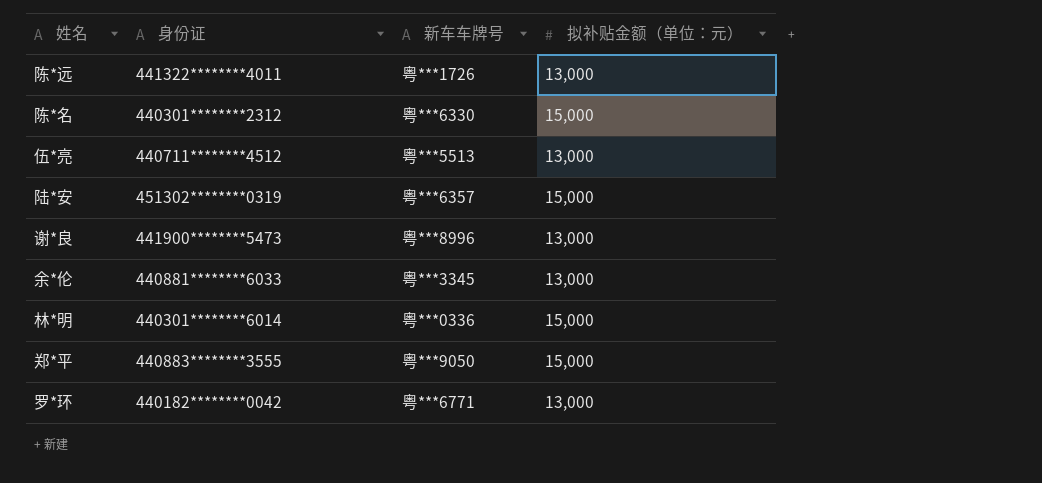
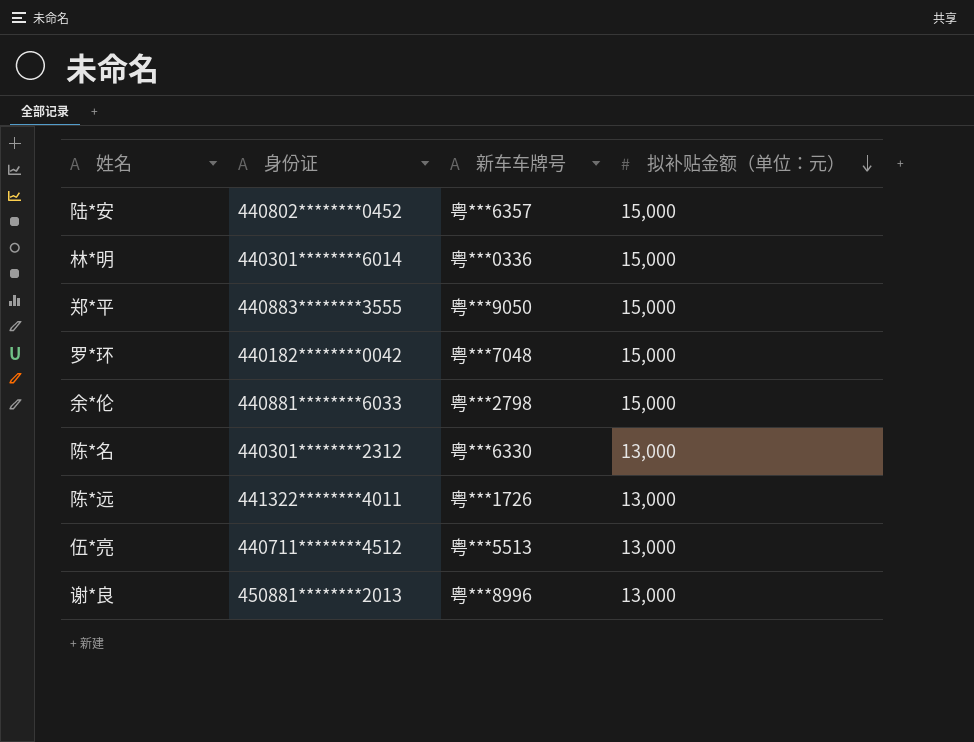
row order: none -> 拟补贴金额（单位：元） descending
陆*安 | 身份证: 451302********0319 -> 440802********0452
罗*环 | 新车车牌号: 粤***6771 -> 粤***7048
罗*环 | 拟补贴金额（单位：元）: 13,000 -> 15,000
余*伦 | 新车车牌号: 粤***3345 -> 粤***2798
余*伦 | 拟补贴金额（单位：元）: 13,000 -> 15,000
陈*名 | 拟补贴金额（单位：元）: 15,000 -> 13,000
谢*良 | 身份证: 441900********5473 -> 450881********2013

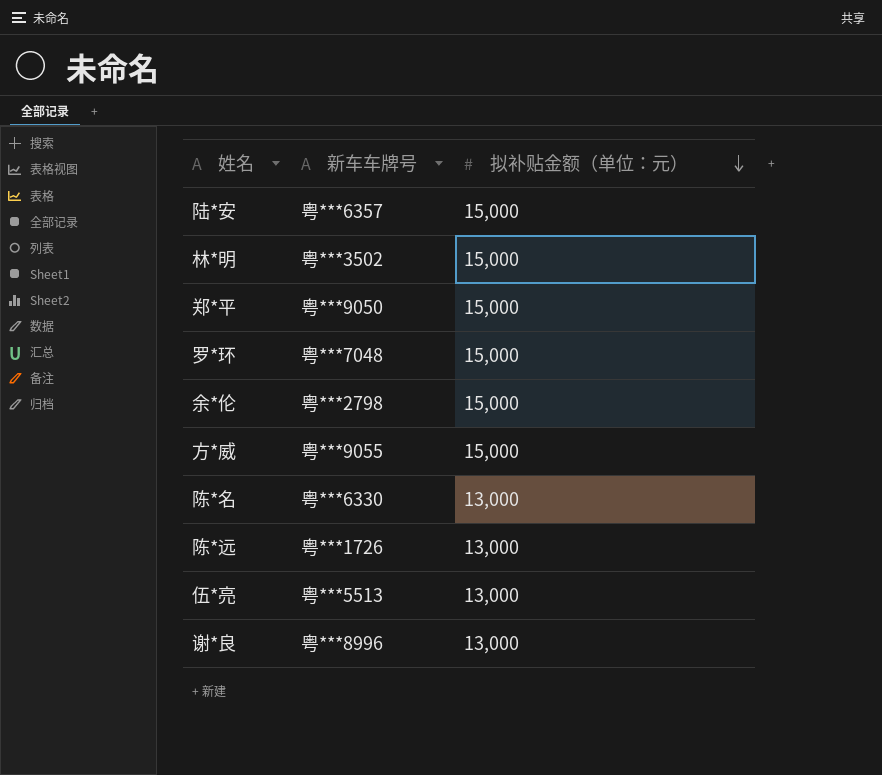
column 身份证 | position: 2 -> none
林*明 | 新车车牌号: 粤***0336 -> 粤***3502
row 方*威: none -> 粤***9055 | 15,000

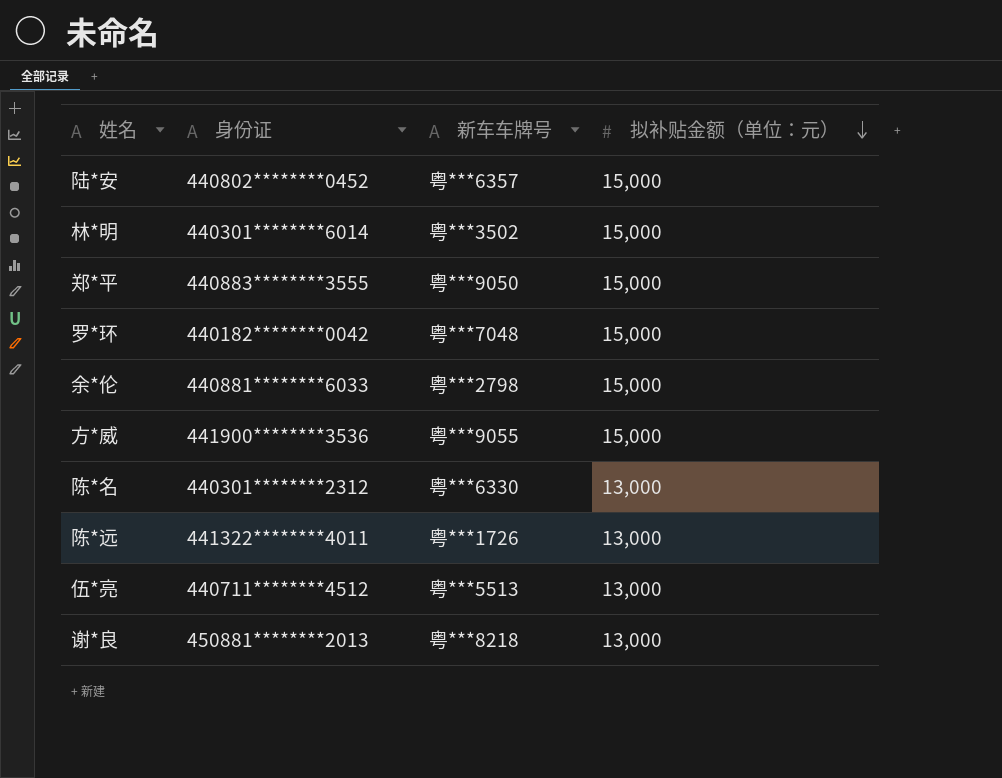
column 身份证 | position: none -> 2
谢*良 | 新车车牌号: 粤***8996 -> 粤***8218

